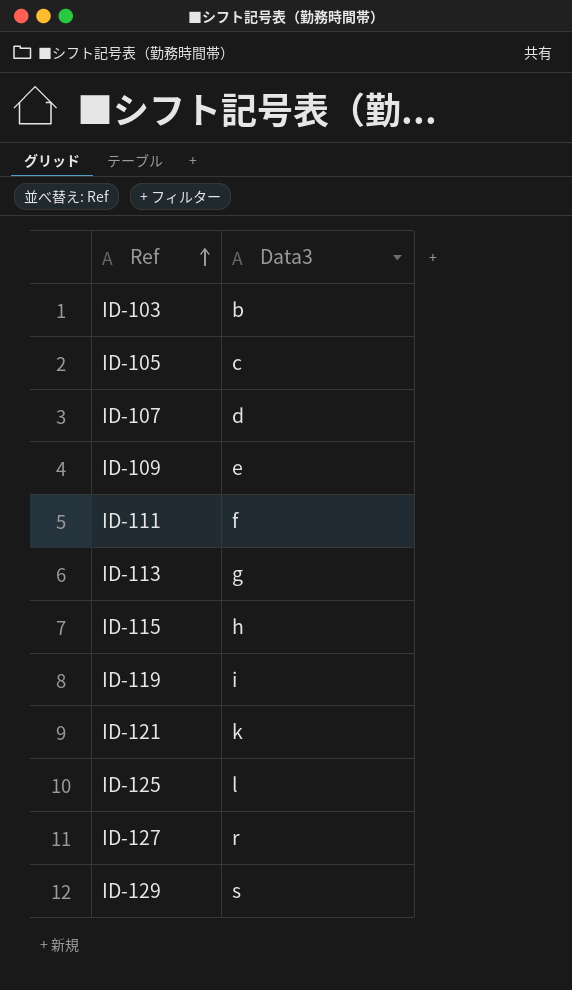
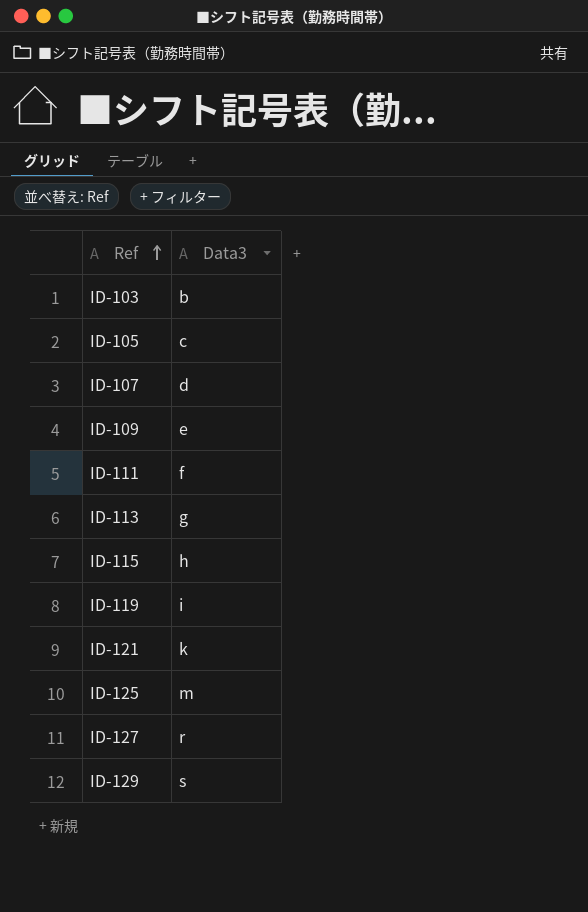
ID-125 | Data3: l -> m

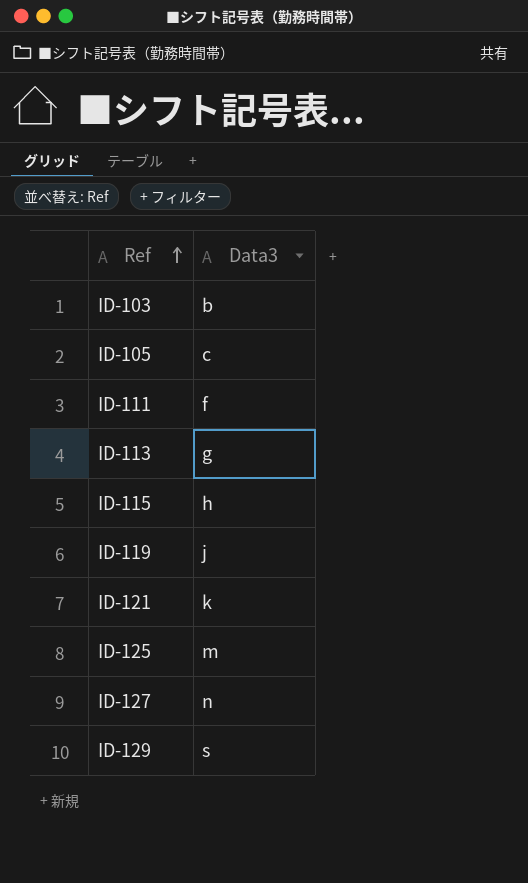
row ID-107: d -> none
row ID-109: e -> none
ID-119 | Data3: i -> j
ID-127 | Data3: r -> n

